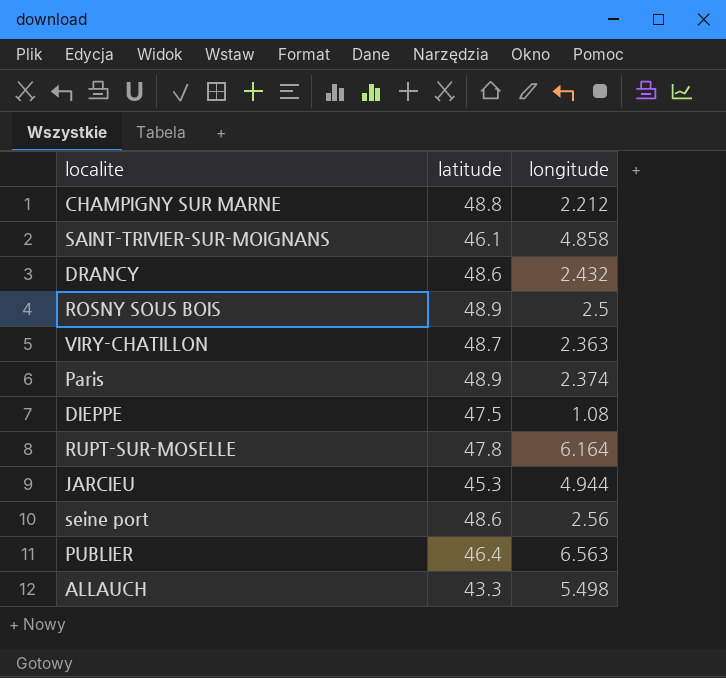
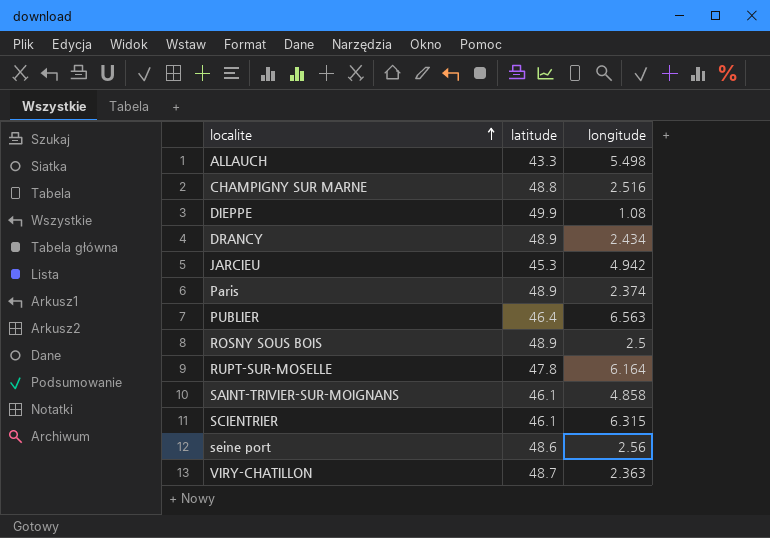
row order: none -> localite ascending
CHAMPIGNY SUR MARNE | longitude: 2.212 -> 2.516
DIEPPE | latitude: 47.5 -> 49.9
DRANCY | latitude: 48.6 -> 48.9
DRANCY | longitude: 2.432 -> 2.434
JARCIEU | longitude: 4.944 -> 4.942
row SCIENTRIER: none -> 46.1 | 6.315

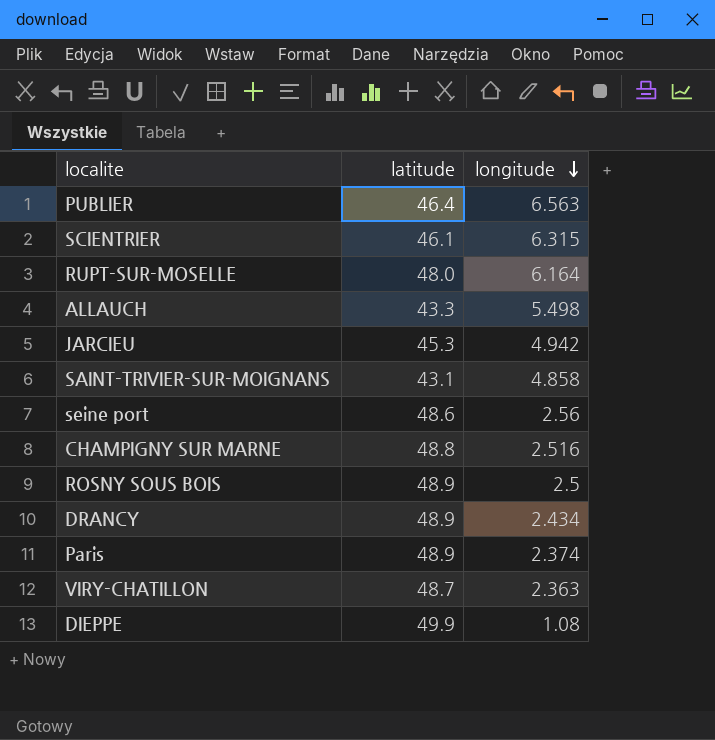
row order: localite ascending -> longitude descending
RUPT-SUR-MOSELLE | latitude: 47.8 -> 48.0
SAINT-TRIVIER-SUR-MOIGNANS | latitude: 46.1 -> 43.1

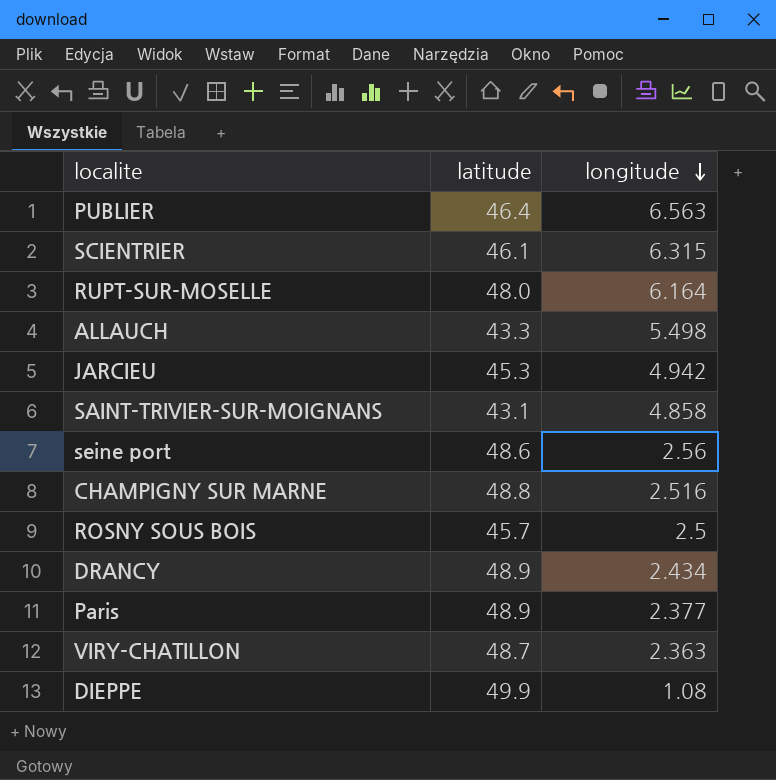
ROSNY SOUS BOIS | latitude: 48.9 -> 45.7
Paris | longitude: 2.374 -> 2.377

